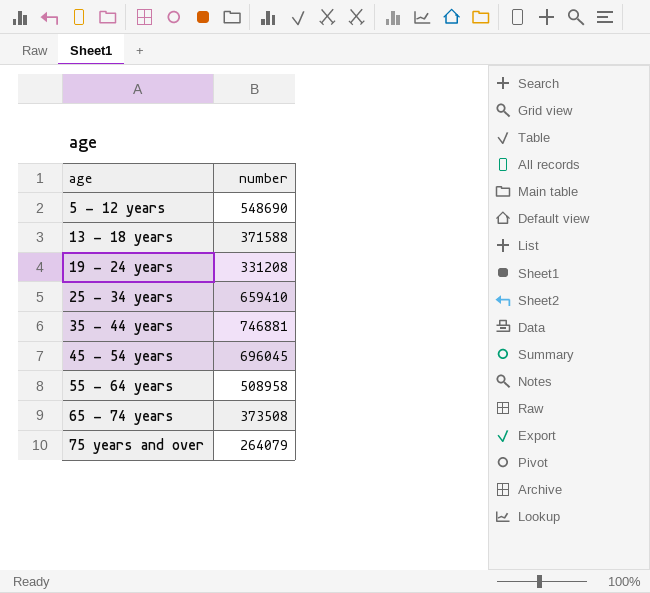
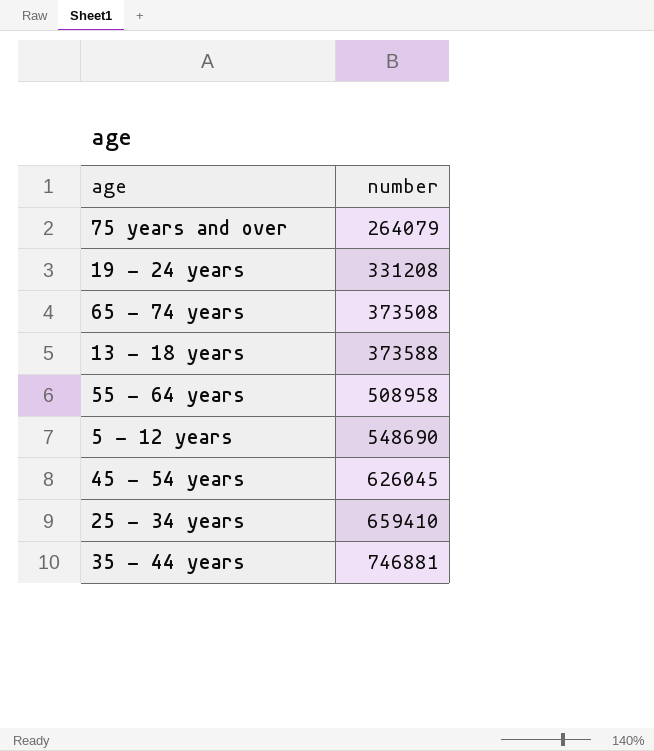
row order: age ascending -> number ascending
13 - 18 years | number: 371588 -> 373588
45 - 54 years | number: 696045 -> 626045

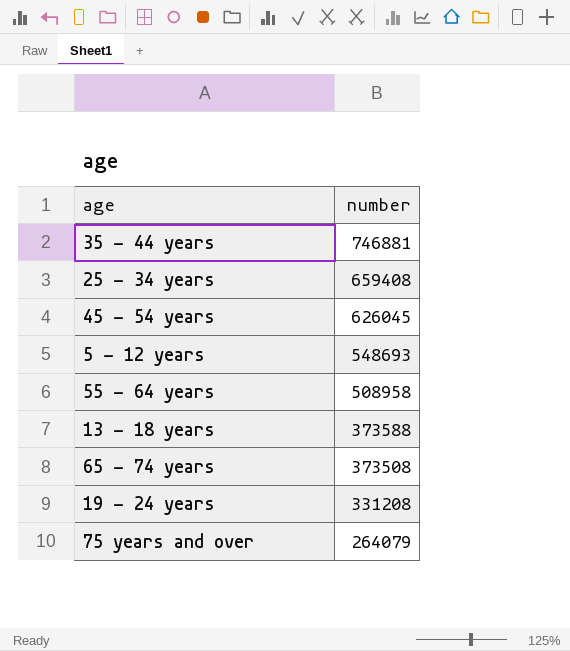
row order: number ascending -> number descending
25 - 34 years | number: 659410 -> 659408
5 - 12 years | number: 548690 -> 548693

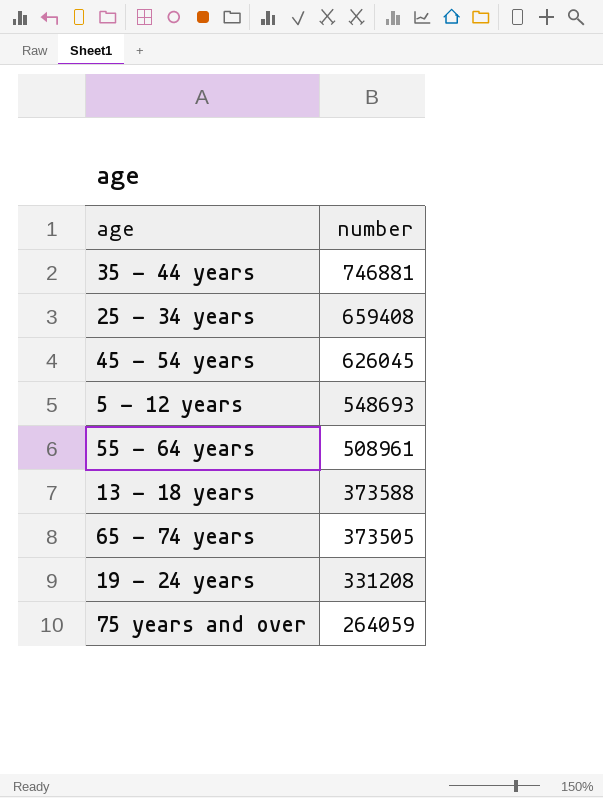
55 - 64 years | number: 508958 -> 508961
65 - 74 years | number: 373508 -> 373505
75 years and over | number: 264079 -> 264059

